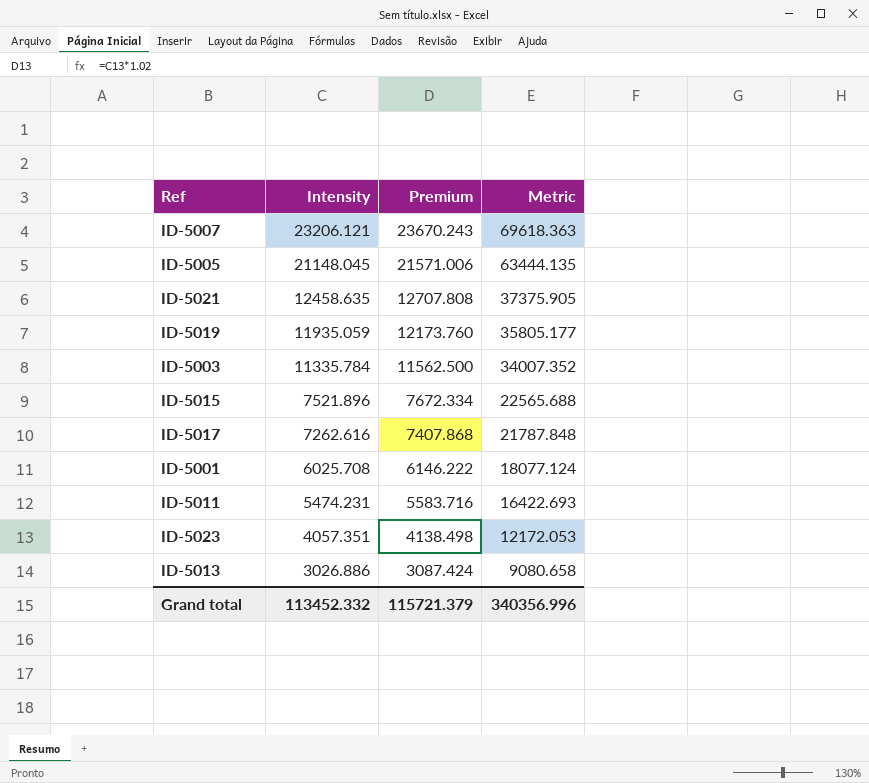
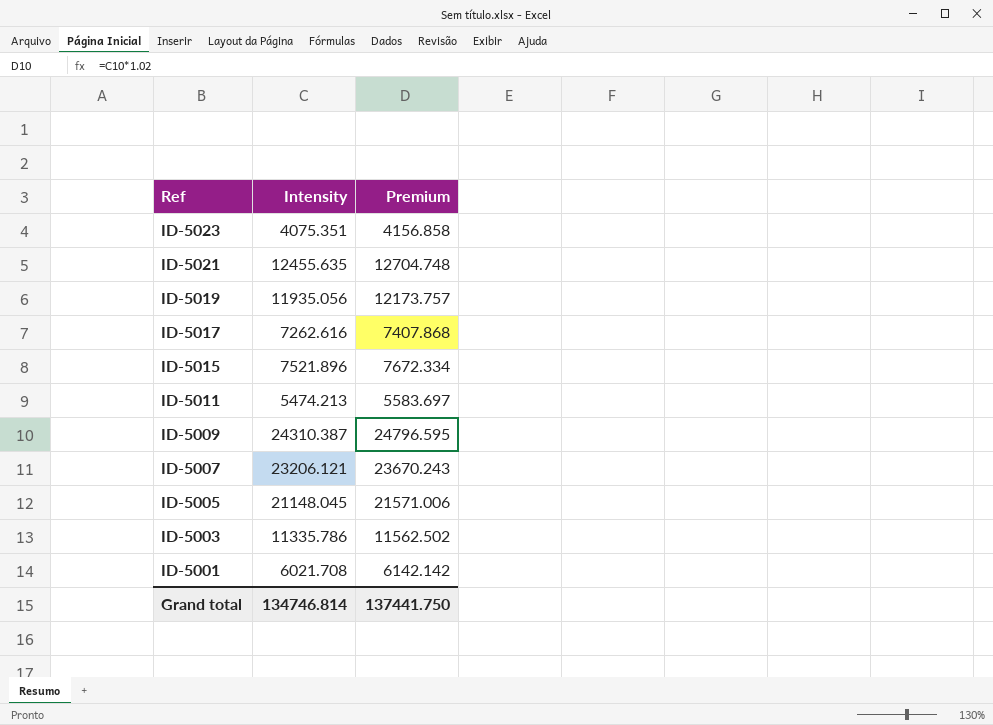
row order: Intensity descending -> Ref descending
column Metric | formula: [Intensity] * 3 -> none
row ID-5013: 3026.886 | 3087.424 | 9080.658 -> none
ID-5023 | Intensity: 4057.351 -> 4075.351
ID-5023 | Premium: 4138.498 -> 4156.858
ID-5021 | Intensity: 12458.635 -> 12455.635
ID-5021 | Premium: 12707.808 -> 12704.748
ID-5019 | Intensity: 11935.059 -> 11935.056
ID-5019 | Premium: 12173.760 -> 12173.757
ID-5011 | Intensity: 5474.231 -> 5474.213
ID-5011 | Premium: 5583.716 -> 5583.697
row ID-5009: none -> 24310.387 | 24796.595
ID-5003 | Intensity: 11335.784 -> 11335.786
ID-5003 | Premium: 11562.500 -> 11562.502
ID-5001 | Intensity: 6025.708 -> 6021.708
ID-5001 | Premium: 6146.222 -> 6142.142
Grand total | Intensity: 113452.332 -> 134746.814
Grand total | Premium: 115721.379 -> 137441.750

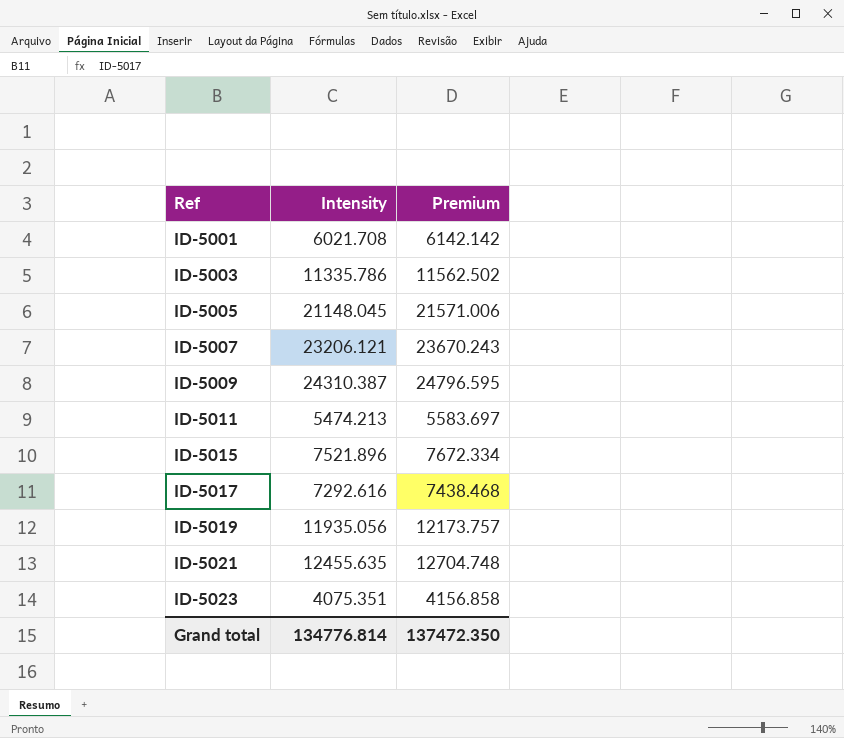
row order: Ref descending -> Ref ascending
ID-5017 | Intensity: 7262.616 -> 7292.616
ID-5017 | Premium: 7407.868 -> 7438.468
Grand total | Intensity: 134746.814 -> 134776.814
Grand total | Premium: 137441.750 -> 137472.350

